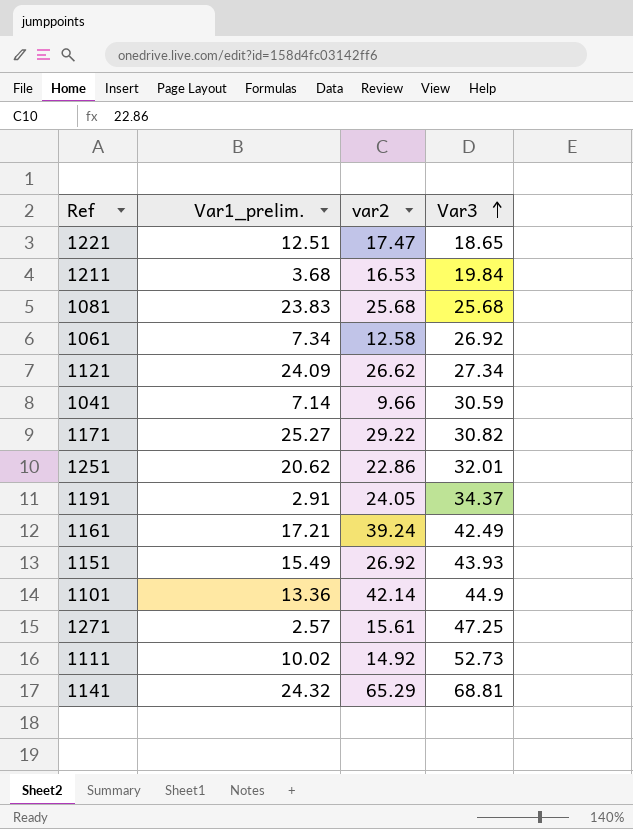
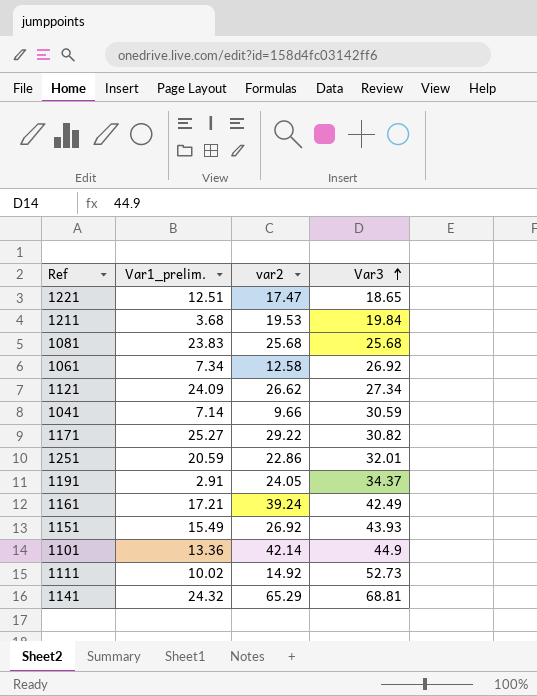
row 1271: 2.57 | 15.61 | 47.25 -> none
1211 | var2: 16.53 -> 19.53
1251 | Var1_prelim.: 20.62 -> 20.59

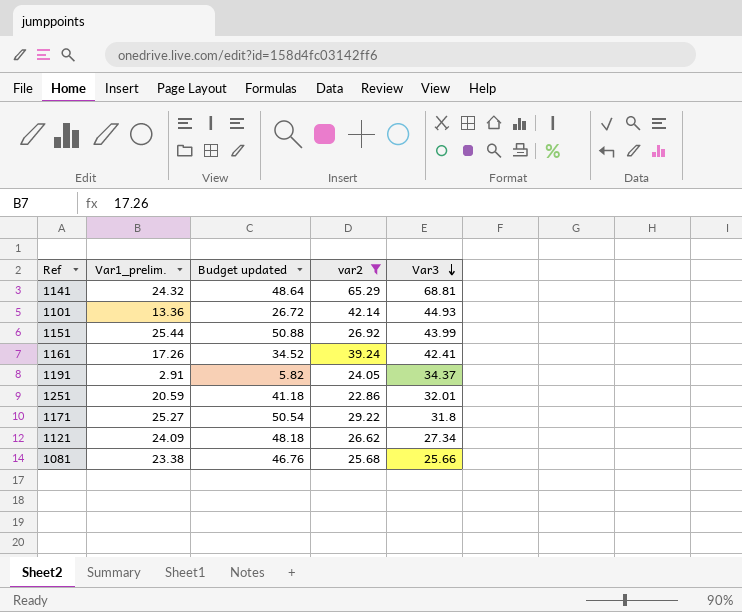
filter: none -> var2 >= 22.86
row order: Var3 ascending -> Var3 descending
column Budget updated | formula: none -> [Var1_prelim.] * 2
1101 | Var3: 44.9 -> 44.93
1151 | Var1_prelim.: 15.49 -> 25.44
1151 | Var3: 43.93 -> 43.99
1161 | Var1_prelim.: 17.21 -> 17.26
1161 | Var3: 42.49 -> 42.41
1171 | Var3: 30.82 -> 31.8
1081 | Var1_prelim.: 23.83 -> 23.38
1081 | Var3: 25.68 -> 25.66

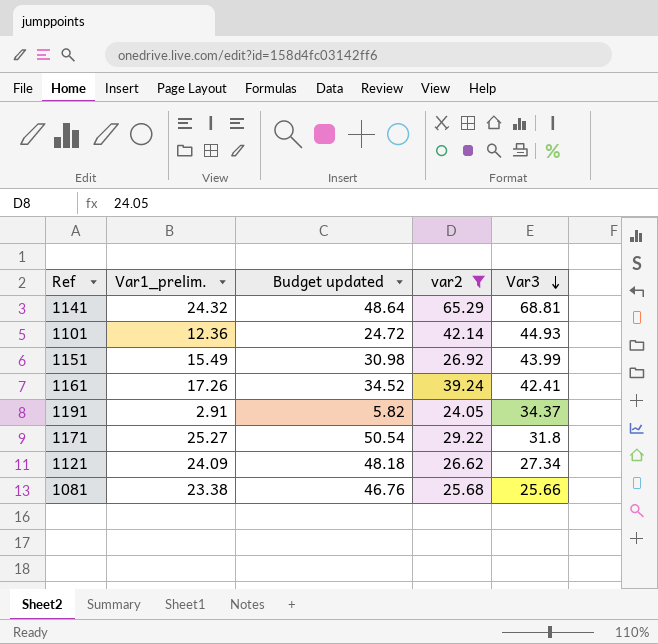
row 1251: 20.59 | 41.18 | 22.86 | 32.01 -> none
1101 | Var1_prelim.: 13.36 -> 12.36
1101 | Budget updated: 26.72 -> 24.72
1151 | Var1_prelim.: 25.44 -> 15.49
1151 | Budget updated: 50.88 -> 30.98

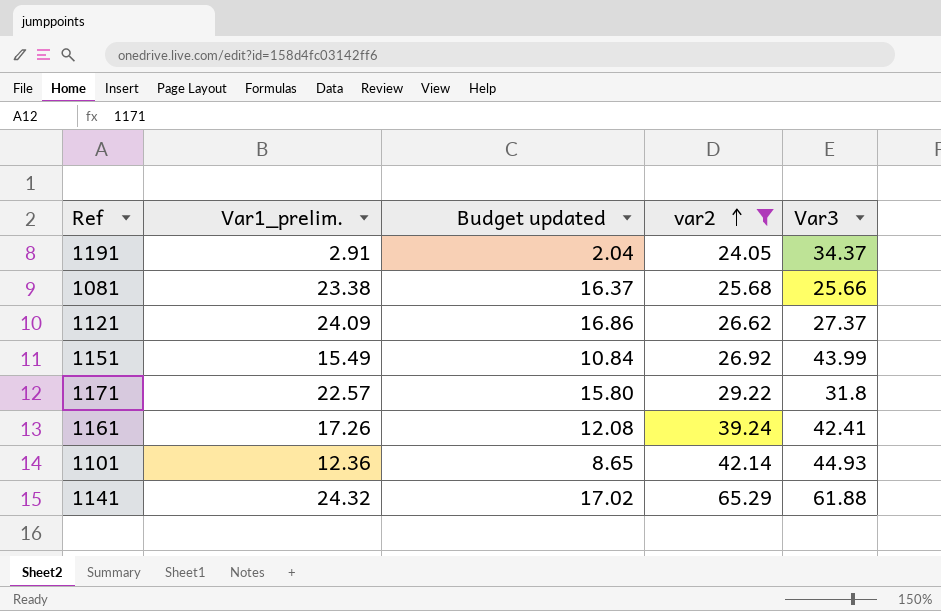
row order: Var3 descending -> var2 ascending
column Budget updated | formula: [Var1_prelim.] * 2 -> [Var1_prelim.] * 0.7
1121 | Var3: 27.34 -> 27.37
1171 | Var1_prelim.: 25.27 -> 22.57
1141 | Var3: 68.81 -> 61.88

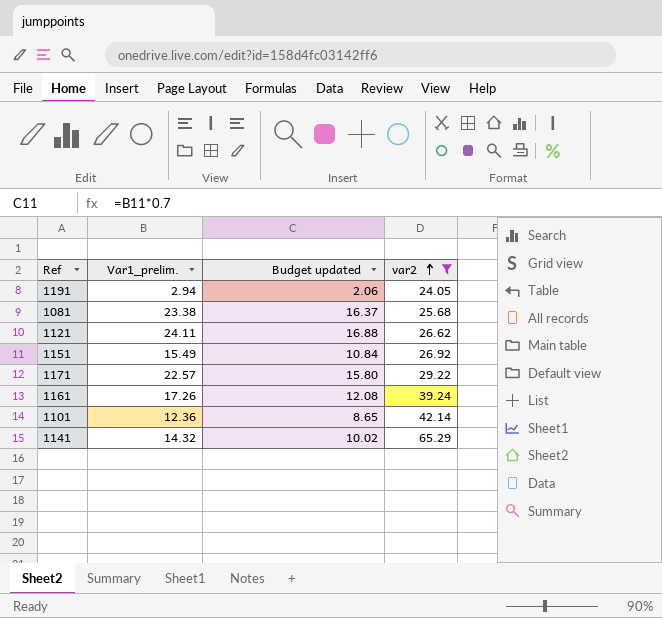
column Var3 | position: 5 -> none
1191 | Var1_prelim.: 2.91 -> 2.94
1191 | Budget updated: 2.04 -> 2.06
1121 | Var1_prelim.: 24.09 -> 24.11
1121 | Budget updated: 16.86 -> 16.88
1141 | Var1_prelim.: 24.32 -> 14.32
1141 | Budget updated: 17.02 -> 10.02

